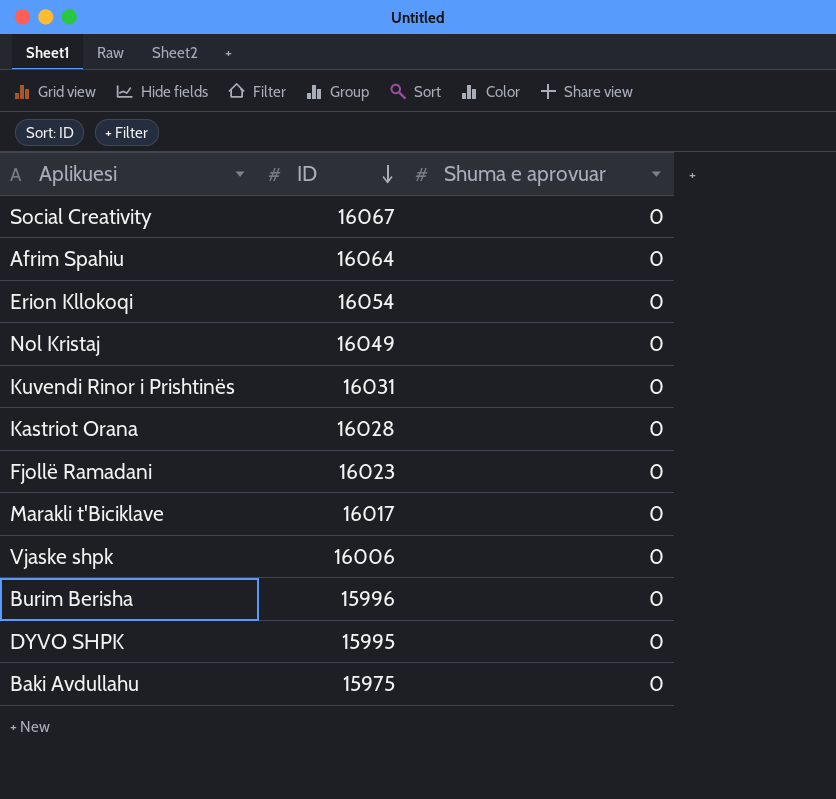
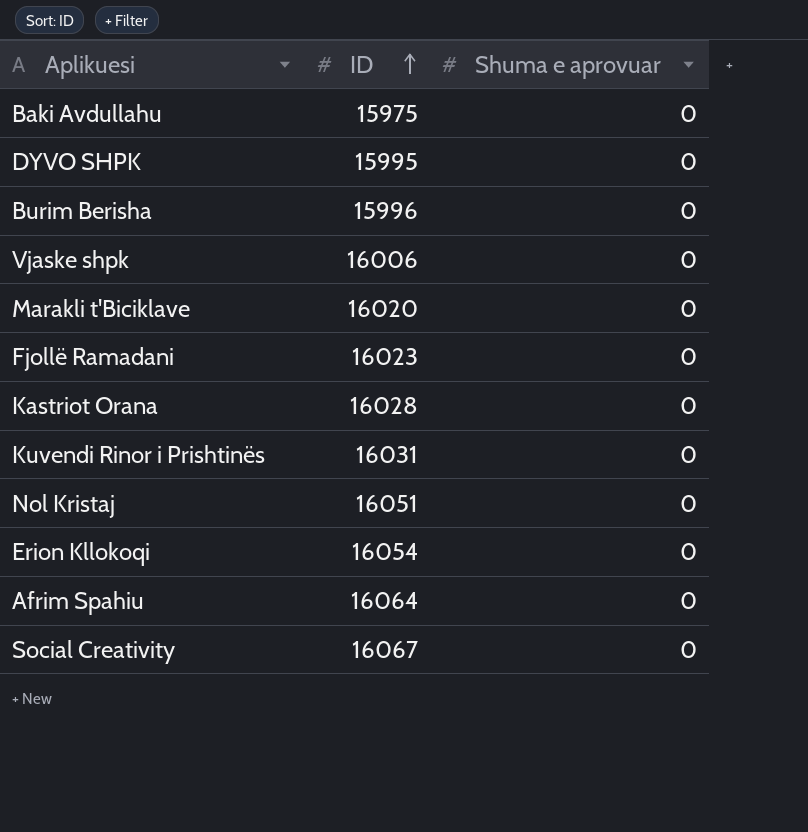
row order: ID descending -> ID ascending
Marakli t'Biciklave | ID: 16017 -> 16020
Nol Kristaj | ID: 16049 -> 16051

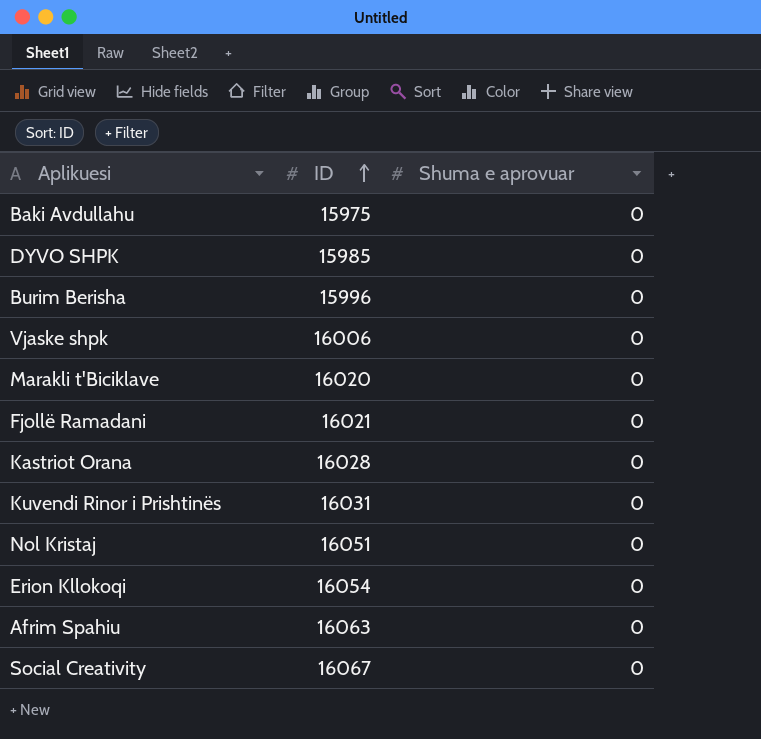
DYVO SHPK | ID: 15995 -> 15985
Fjollë Ramadani | ID: 16023 -> 16021
Afrim Spahiu | ID: 16064 -> 16063

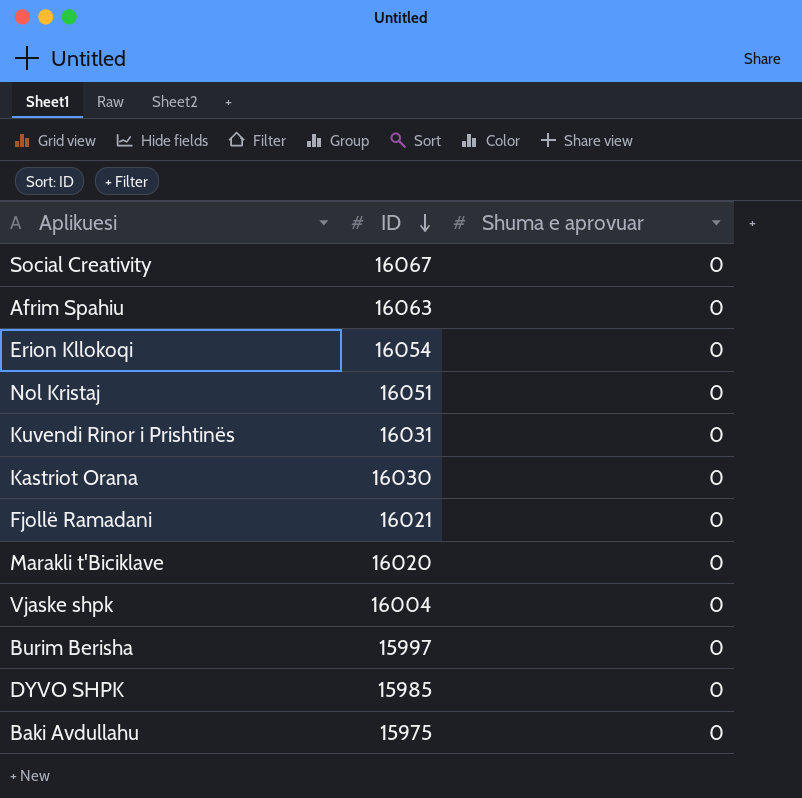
row order: ID ascending -> ID descending
Kastriot Orana | ID: 16028 -> 16030
Vjaske shpk | ID: 16006 -> 16004
Burim Berisha | ID: 15996 -> 15997

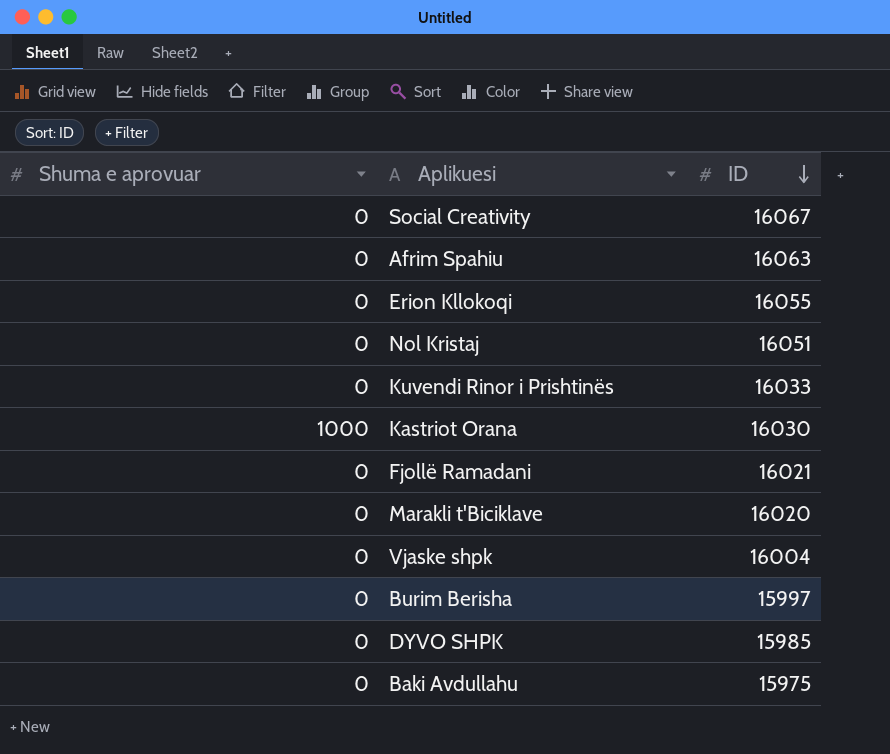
column Shuma e aprovuar | position: 3 -> 1
Erion Kllokoqi | ID: 16054 -> 16055
Kuvendi Rinor i Prishtinës | ID: 16031 -> 16033
Kastriot Orana | Shuma e aprovuar: 0 -> 1000

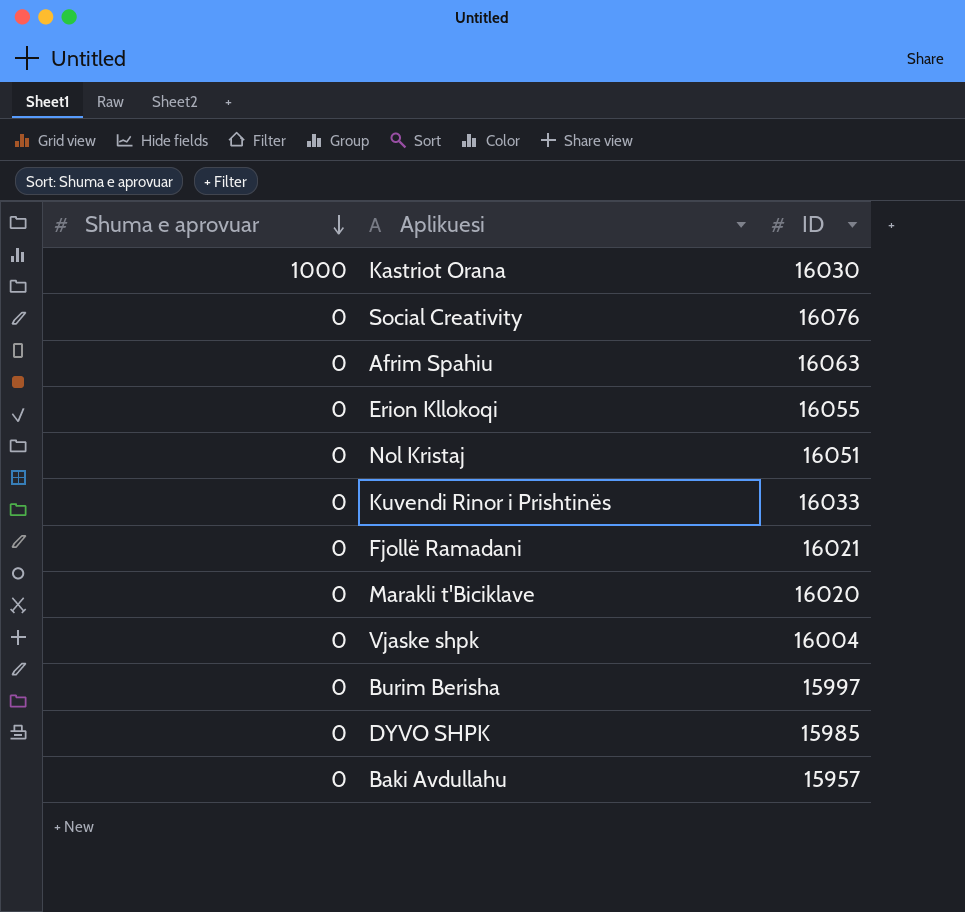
row order: ID descending -> Shuma e aprovuar descending
Social Creativity | ID: 16067 -> 16076
Baki Avdullahu | ID: 15975 -> 15957

